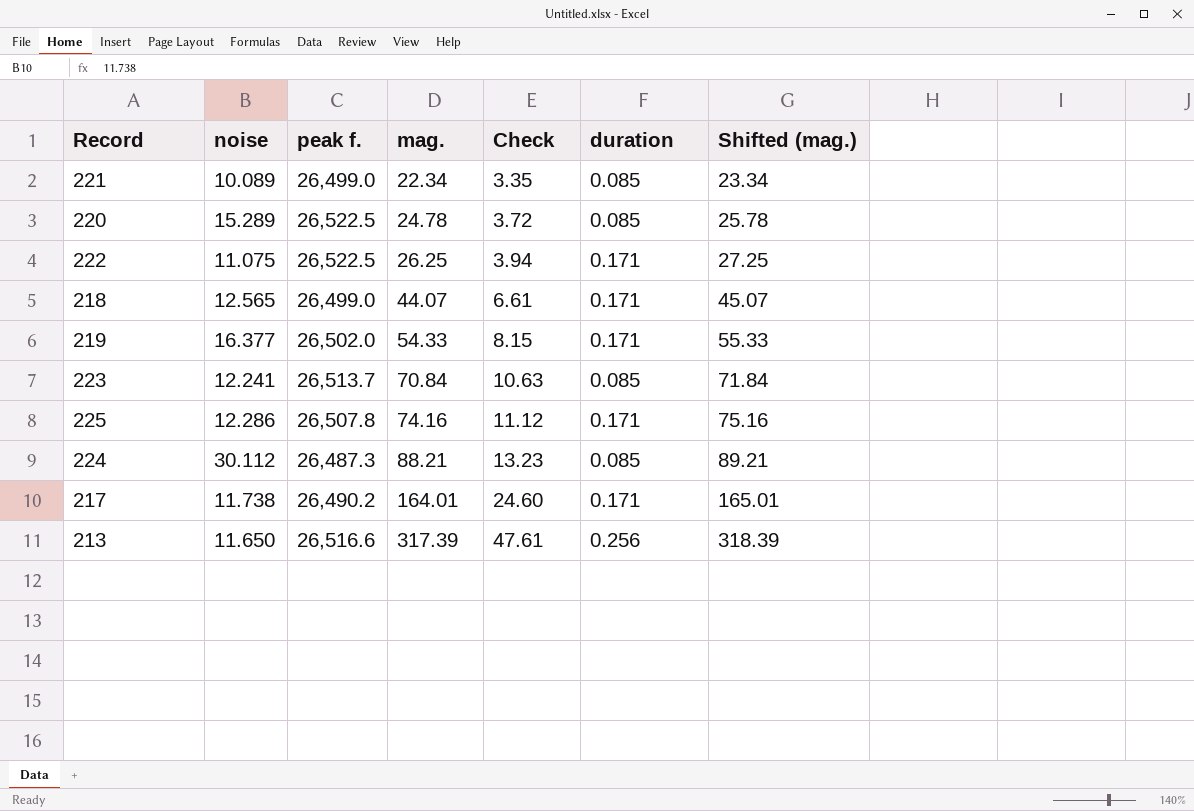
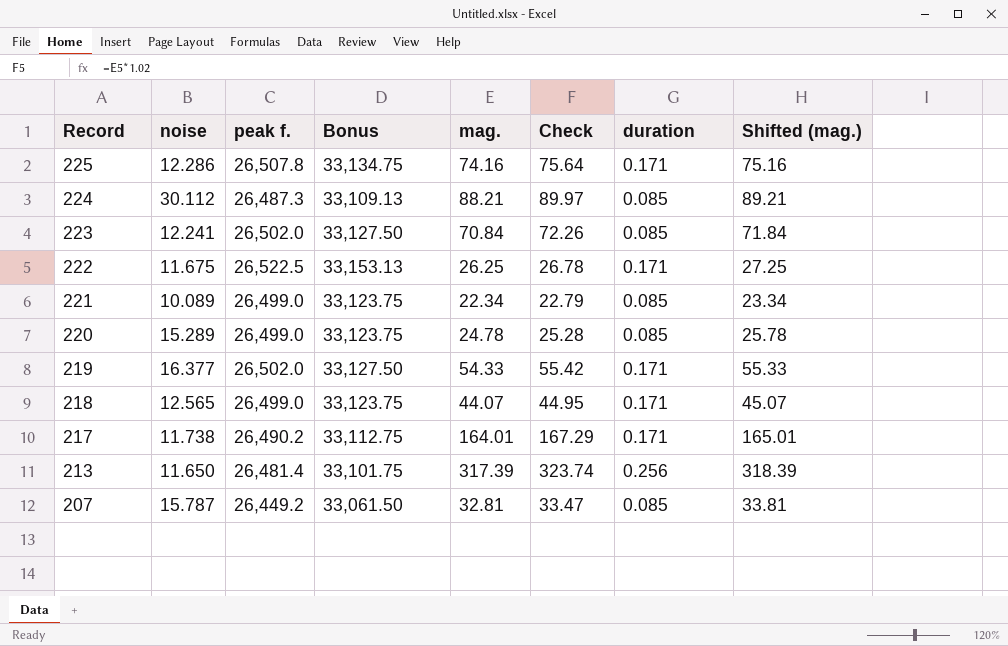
row order: mag. ascending -> Record descending
column Bonus | formula: none -> [peak f.] * 1.25
column Check | formula: [mag.] * 0.15 -> [mag.] * 1.02
223 | peak f.: 26,513.7 -> 26,502.0
222 | noise: 11.075 -> 11.675
220 | peak f.: 26,522.5 -> 26,499.0
213 | peak f.: 26,516.6 -> 26,481.4
row 207: none -> 15.787 | 26,449.2 | 33,061.50 | 32.81 | 33.47 | 0.085 | 33.81

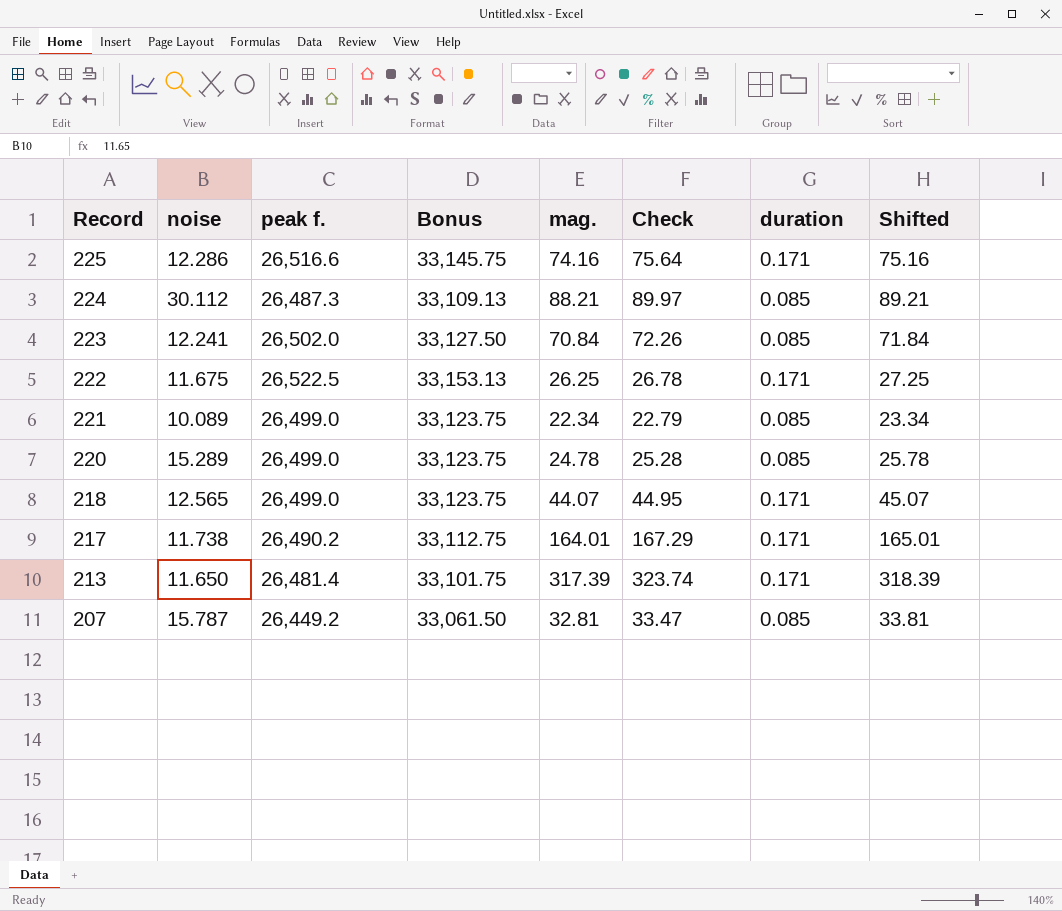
column name: Shifted (mag.) -> Shifted
row 219: 16.377 | 26,502.0 | 33,127.50 | 54.33 | 55.42 | 0.171 | 55.33 -> none
225 | peak f.: 26,507.8 -> 26,516.6
225 | Bonus: 33,134.75 -> 33,145.75
213 | duration: 0.256 -> 0.171

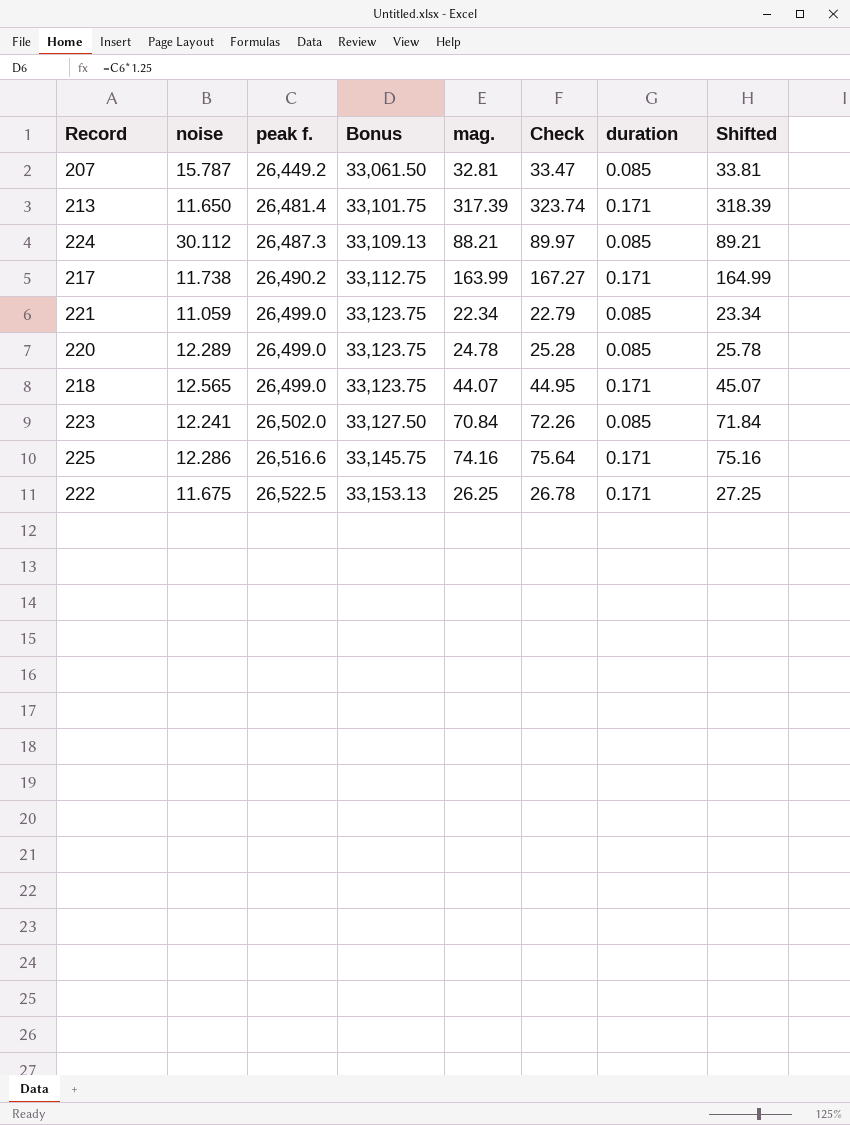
row order: Record descending -> peak f. ascending
217 | mag.: 164.01 -> 163.99
217 | Check: 167.29 -> 167.27
217 | Shifted: 165.01 -> 164.99
221 | noise: 10.089 -> 11.059
220 | noise: 15.289 -> 12.289

